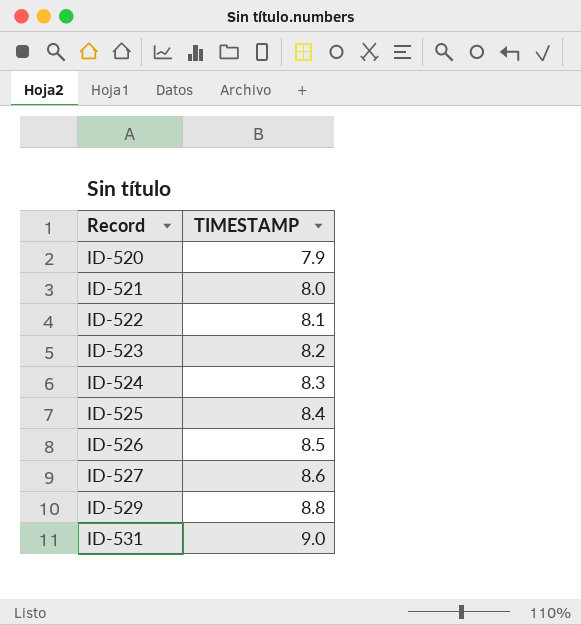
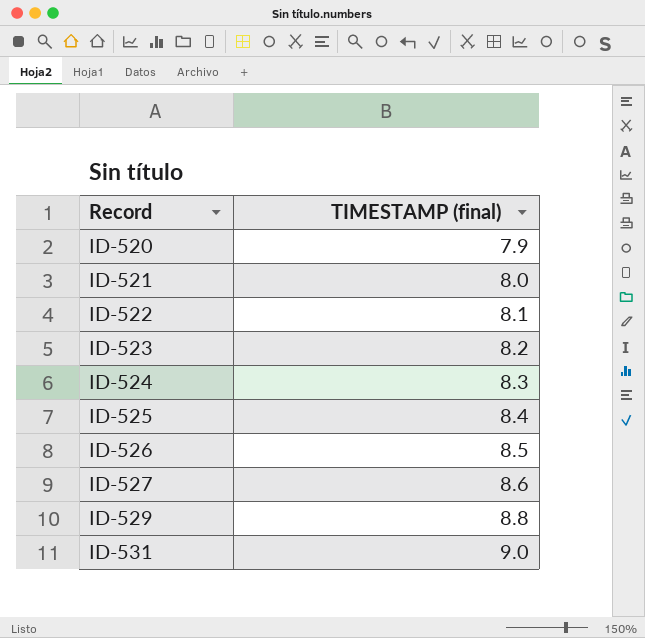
column name: TIMESTAMP -> TIMESTAMP (final)

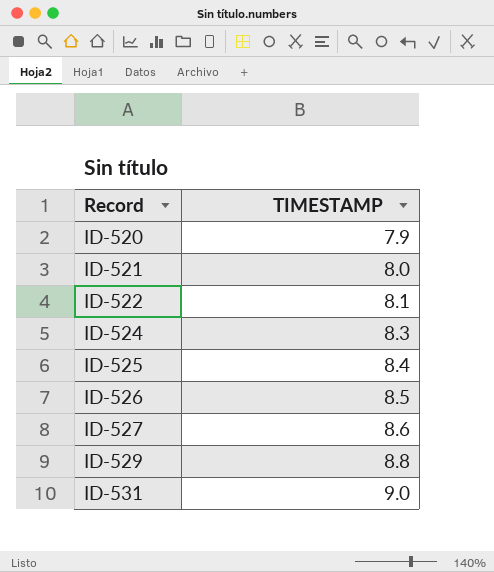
column name: TIMESTAMP (final) -> TIMESTAMP
row ID-523: 8.2 -> none

